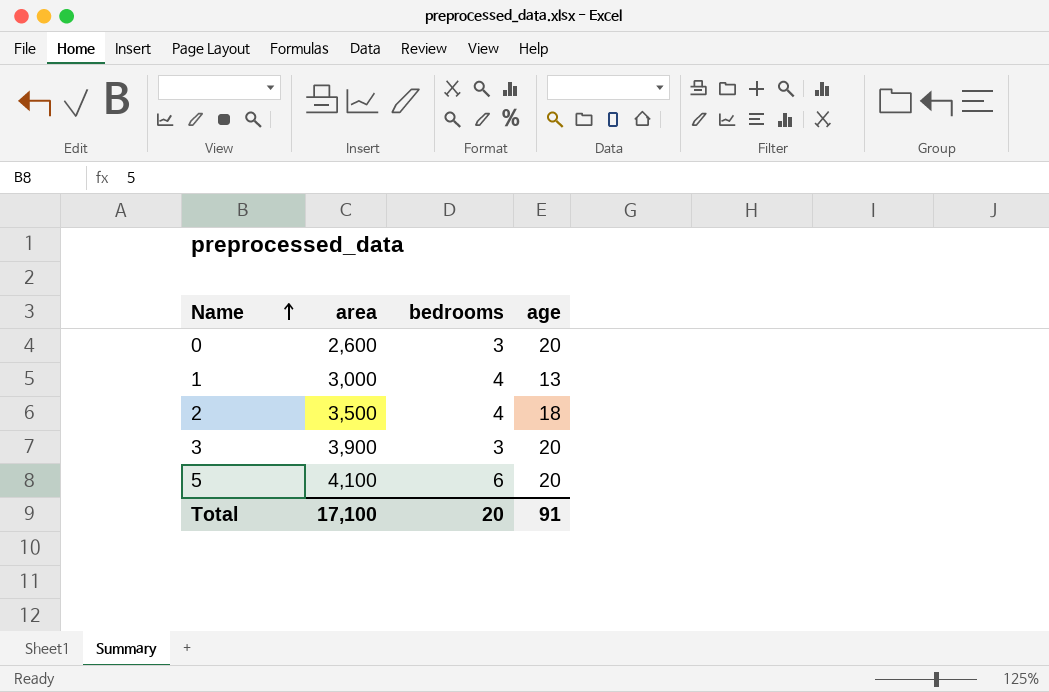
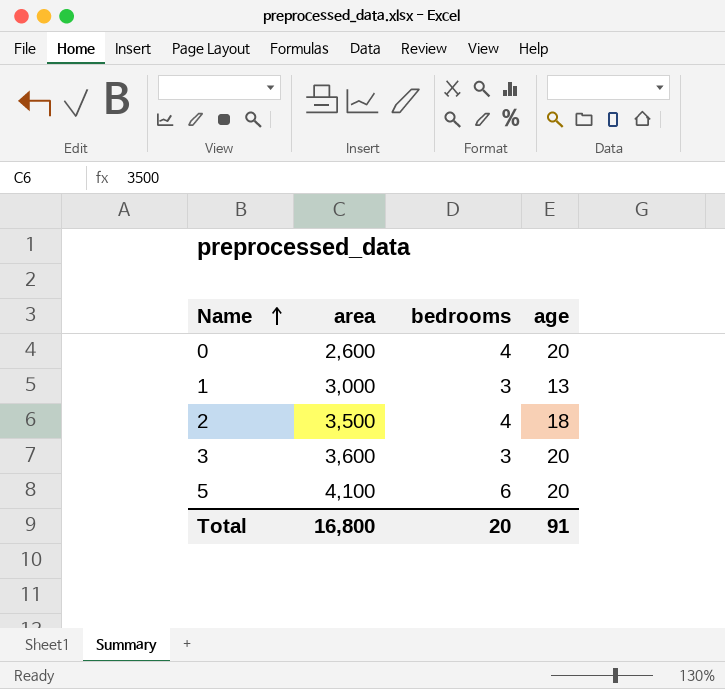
0 | bedrooms: 3 -> 4
1 | bedrooms: 4 -> 3
3 | area: 3,900 -> 3,600
Total | area: 17,100 -> 16,800

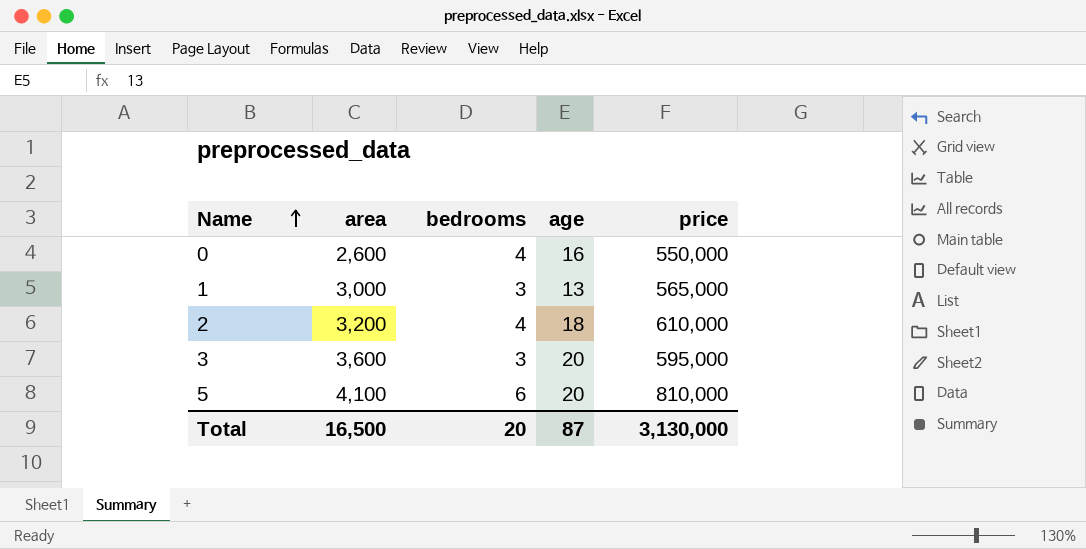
column price | position: none -> 5
0 | age: 20 -> 16
2 | area: 3,500 -> 3,200
Total | area: 16,800 -> 16,500
Total | age: 91 -> 87

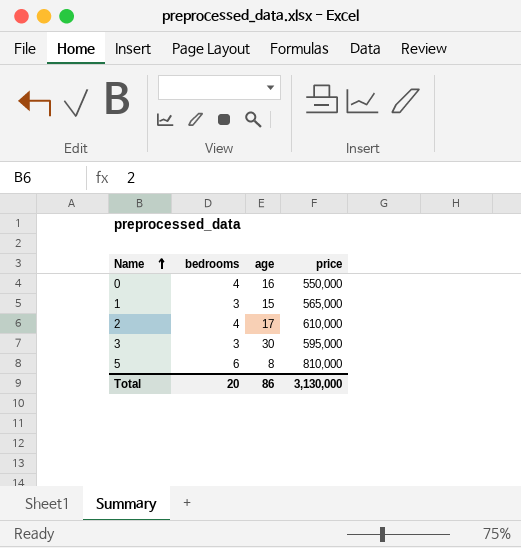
column area | position: 2 -> none
1 | age: 13 -> 15
2 | age: 18 -> 17
3 | age: 20 -> 30
5 | age: 20 -> 8
Total | age: 87 -> 86

